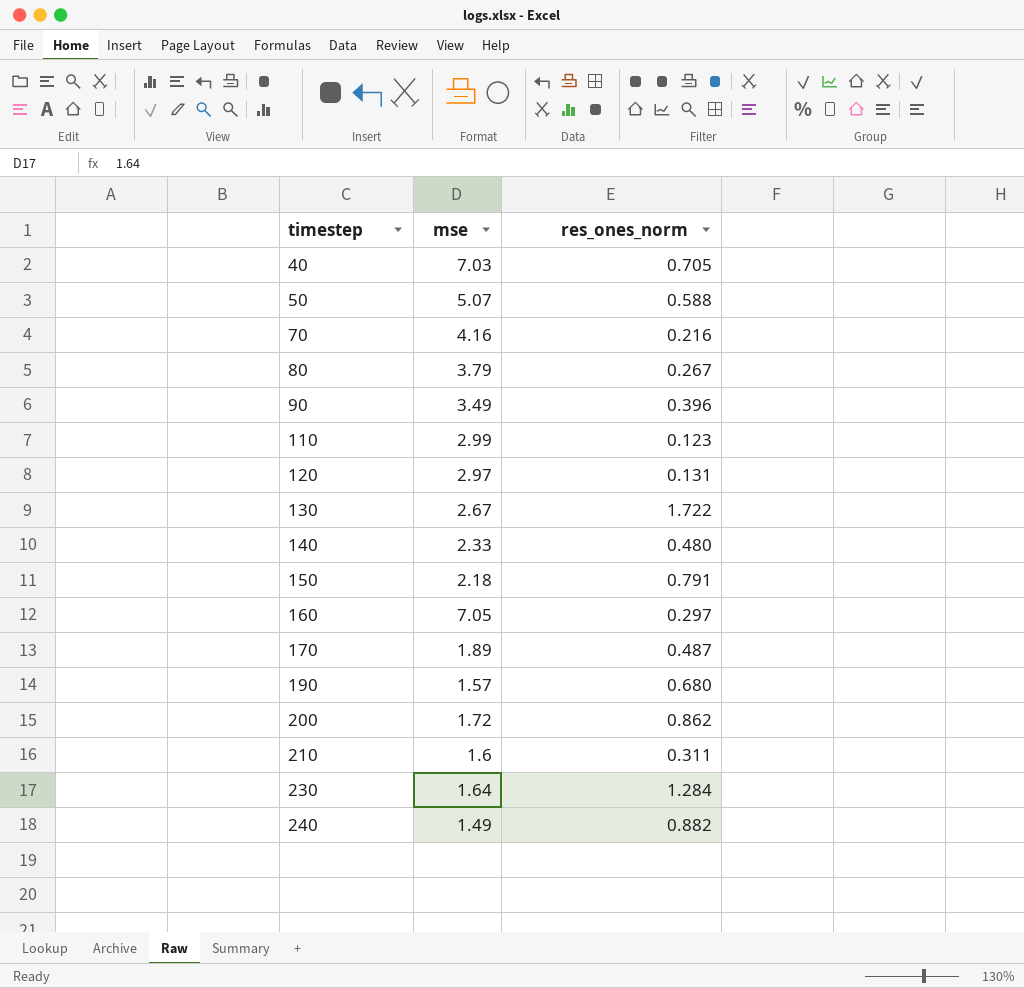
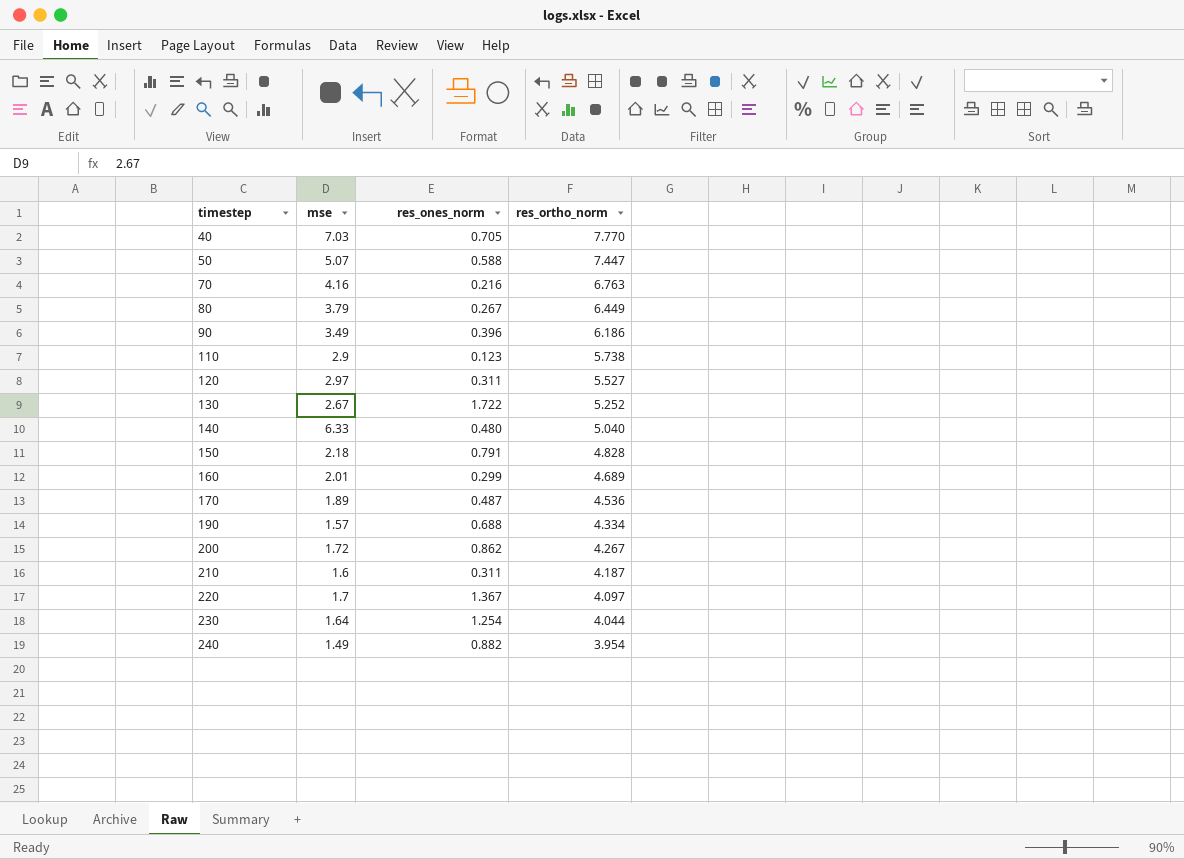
column res_ortho_norm | position: none -> 4
110 | mse: 2.99 -> 2.9
120 | res_ones_norm: 0.131 -> 0.311
140 | mse: 2.33 -> 6.33
160 | mse: 7.05 -> 2.01
160 | res_ones_norm: 0.297 -> 0.299
190 | res_ones_norm: 0.680 -> 0.688
row 220: none -> 1.7 | 1.367 | 4.097
230 | res_ones_norm: 1.284 -> 1.254

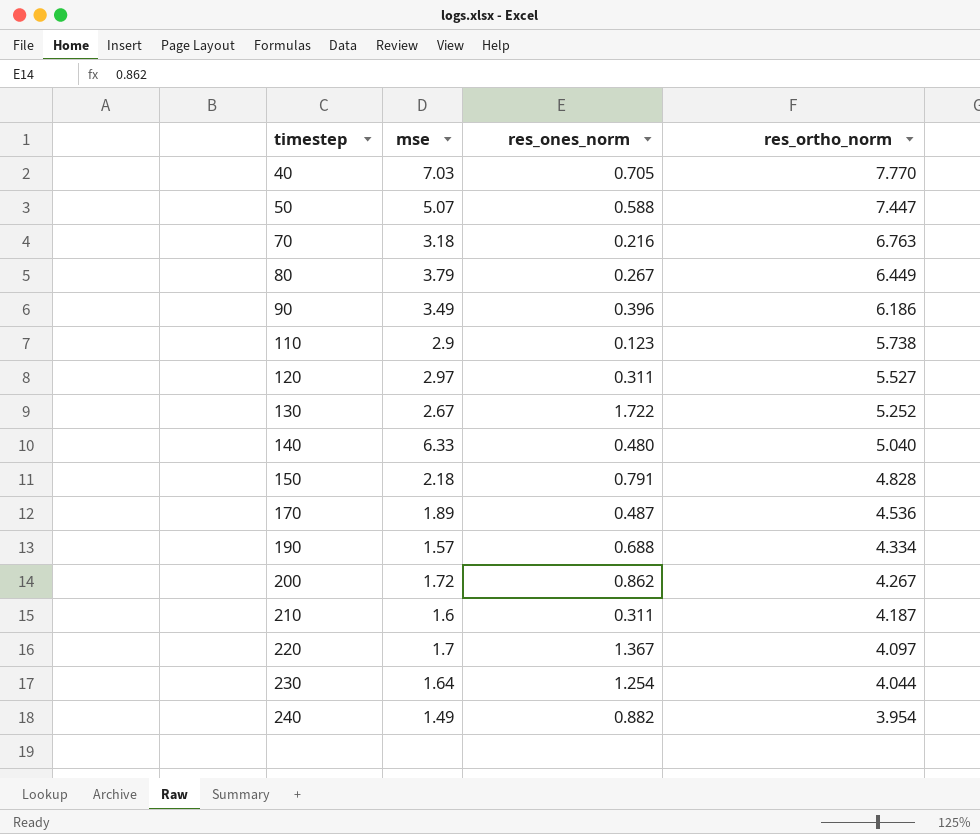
row 160: 2.01 | 0.299 | 4.689 -> none
70 | mse: 4.16 -> 3.18

